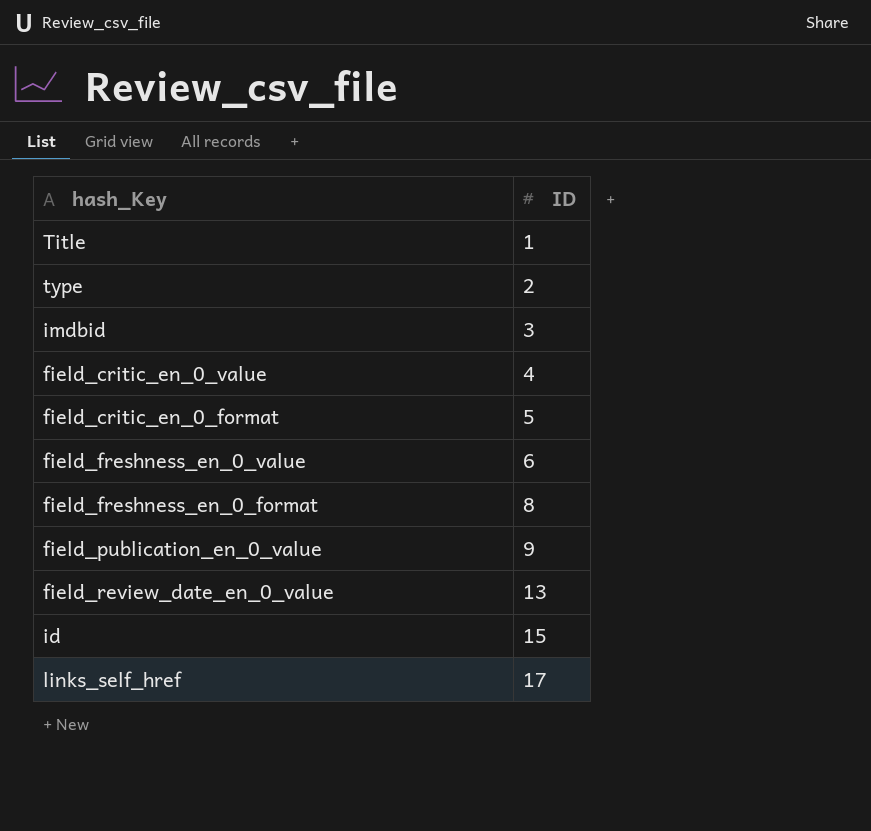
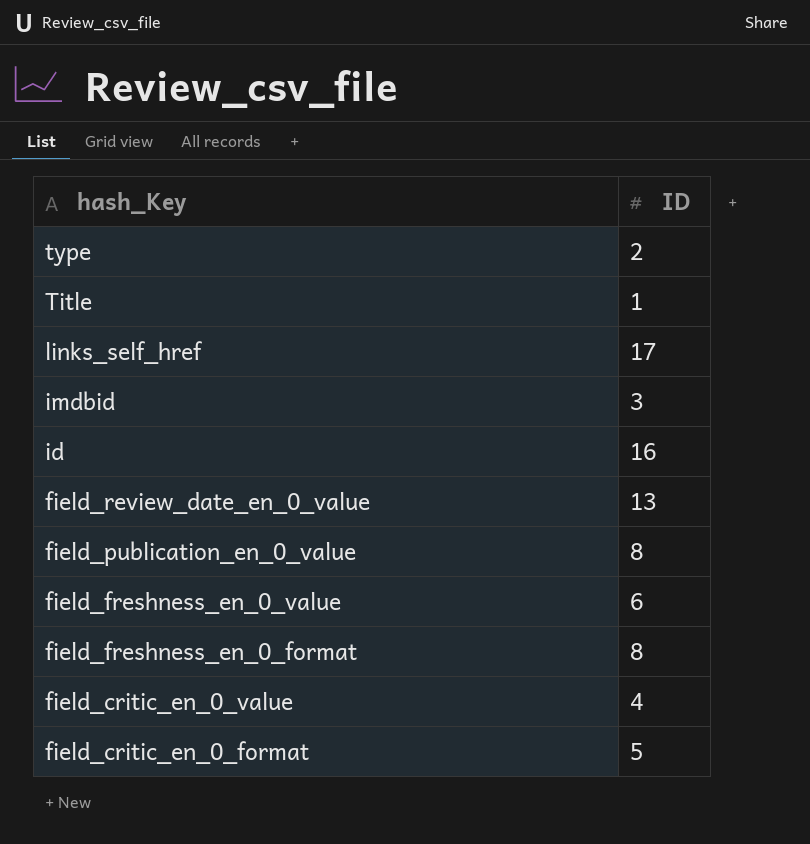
row order: ID ascending -> hash_Key descending
id | ID: 15 -> 16
field_publication_en_0_value | ID: 9 -> 8

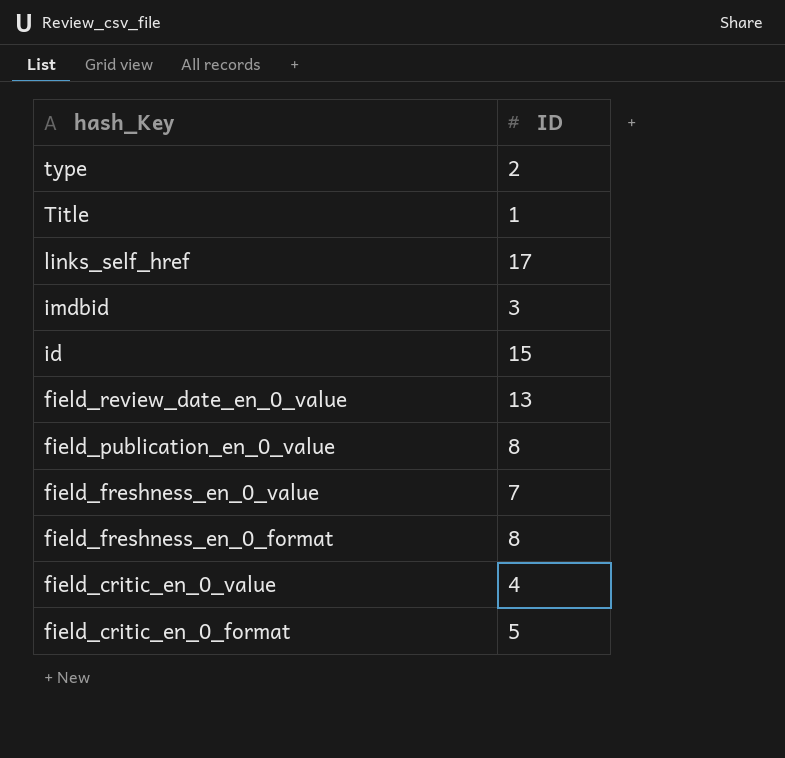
id | ID: 16 -> 15
field_freshness_en_0_value | ID: 6 -> 7

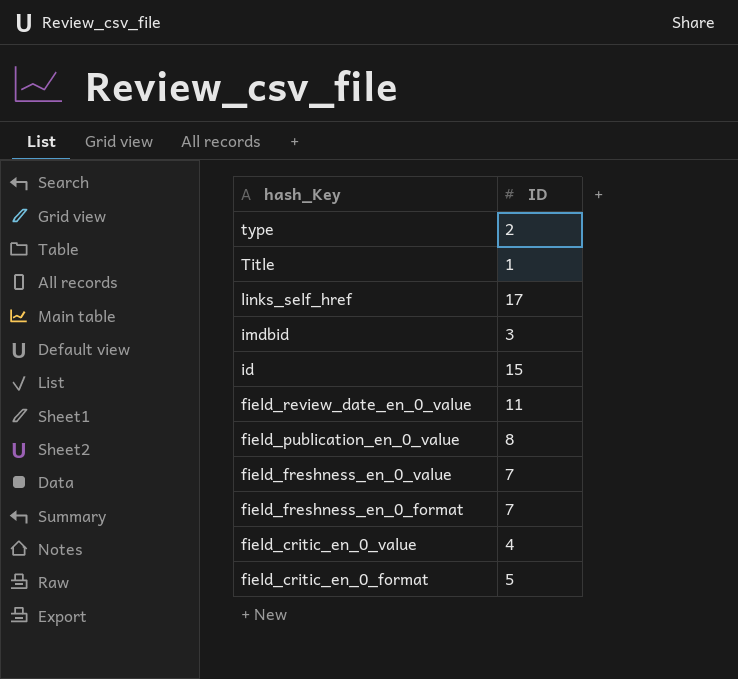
field_review_date_en_0_value | ID: 13 -> 11
field_freshness_en_0_format | ID: 8 -> 7

